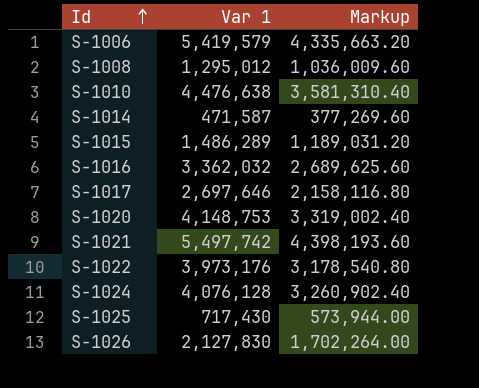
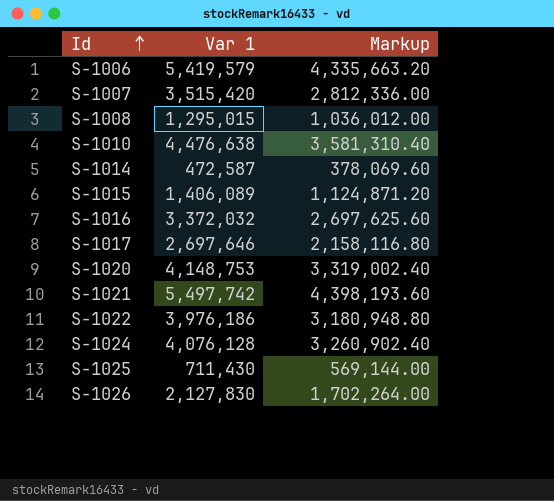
row S-1007: none -> 3,515,420 | 2,812,336.00
S-1008 | Var 1: 1,295,012 -> 1,295,015
S-1008 | Markup: 1,036,009.60 -> 1,036,012.00
S-1014 | Var 1: 471,587 -> 472,587
S-1014 | Markup: 377,269.60 -> 378,069.60
S-1015 | Var 1: 1,486,289 -> 1,406,089
S-1015 | Markup: 1,189,031.20 -> 1,124,871.20
S-1016 | Var 1: 3,362,032 -> 3,372,032
S-1016 | Markup: 2,689,625.60 -> 2,697,625.60
S-1022 | Var 1: 3,973,176 -> 3,976,186
S-1022 | Markup: 3,178,540.80 -> 3,180,948.80
S-1025 | Var 1: 717,430 -> 711,430
S-1025 | Markup: 573,944.00 -> 569,144.00

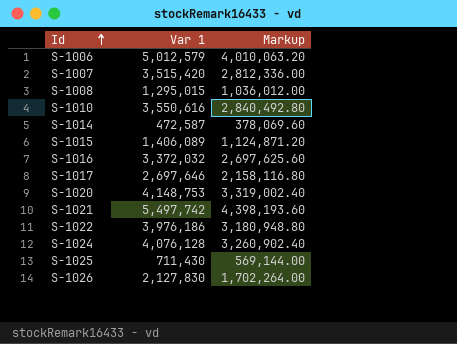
S-1006 | Var 1: 5,419,579 -> 5,012,579
S-1006 | Markup: 4,335,663.20 -> 4,010,063.20
S-1010 | Var 1: 4,476,638 -> 3,550,616
S-1010 | Markup: 3,581,310.40 -> 2,840,492.80

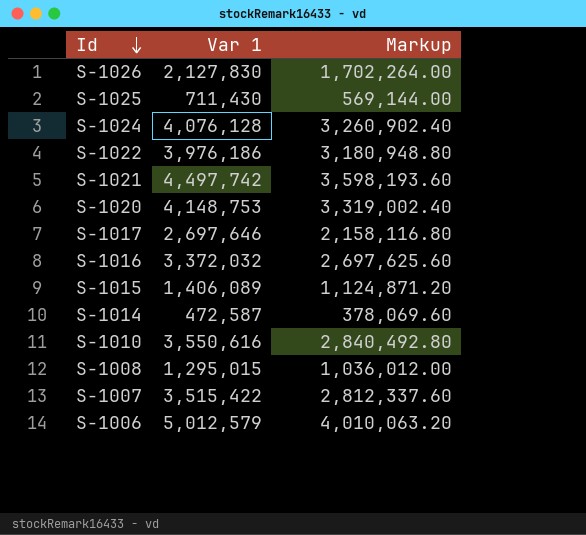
row order: Id ascending -> Id descending
S-1021 | Var 1: 5,497,742 -> 4,497,742
S-1021 | Markup: 4,398,193.60 -> 3,598,193.60
S-1007 | Var 1: 3,515,420 -> 3,515,422
S-1007 | Markup: 2,812,336.00 -> 2,812,337.60

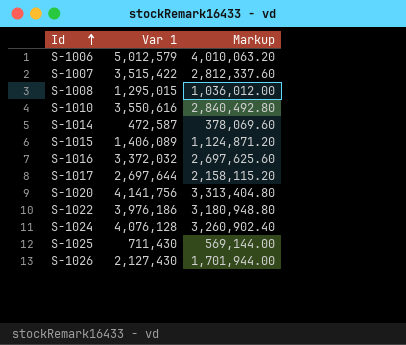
row order: Id descending -> Id ascending
row S-1021: 4,497,742 | 3,598,193.60 -> none
S-1017 | Var 1: 2,697,646 -> 2,697,644
S-1017 | Markup: 2,158,116.80 -> 2,158,115.20
S-1020 | Var 1: 4,148,753 -> 4,141,756
S-1020 | Markup: 3,319,002.40 -> 3,313,404.80
S-1026 | Var 1: 2,127,830 -> 2,127,430
S-1026 | Markup: 1,702,264.00 -> 1,701,944.00

